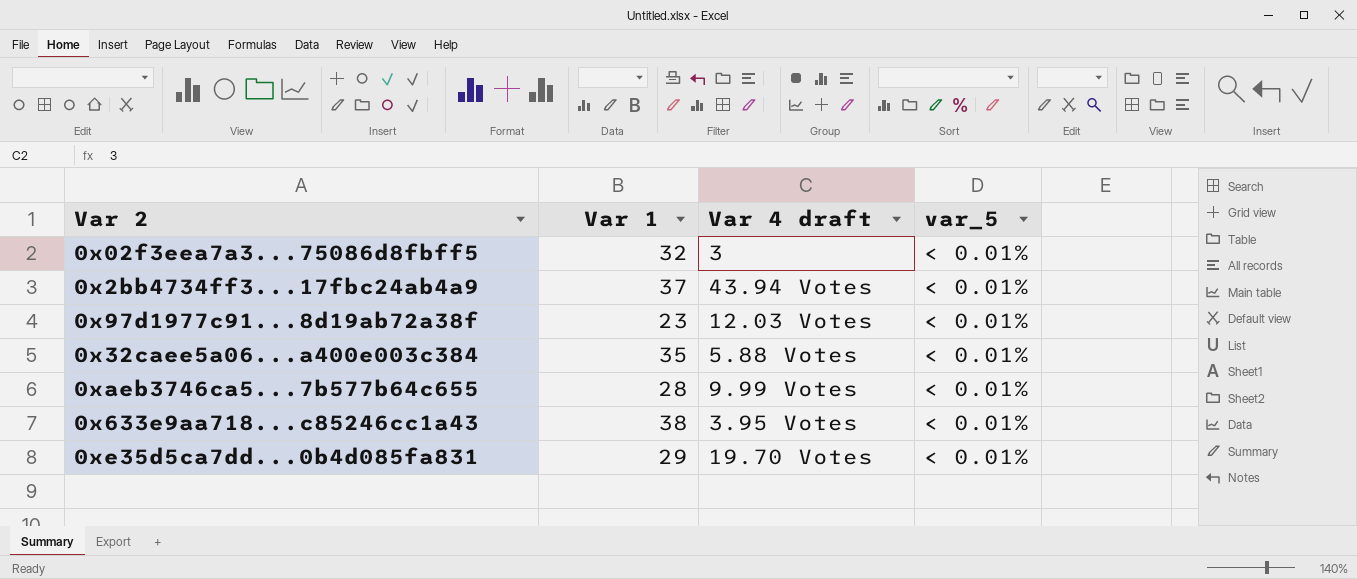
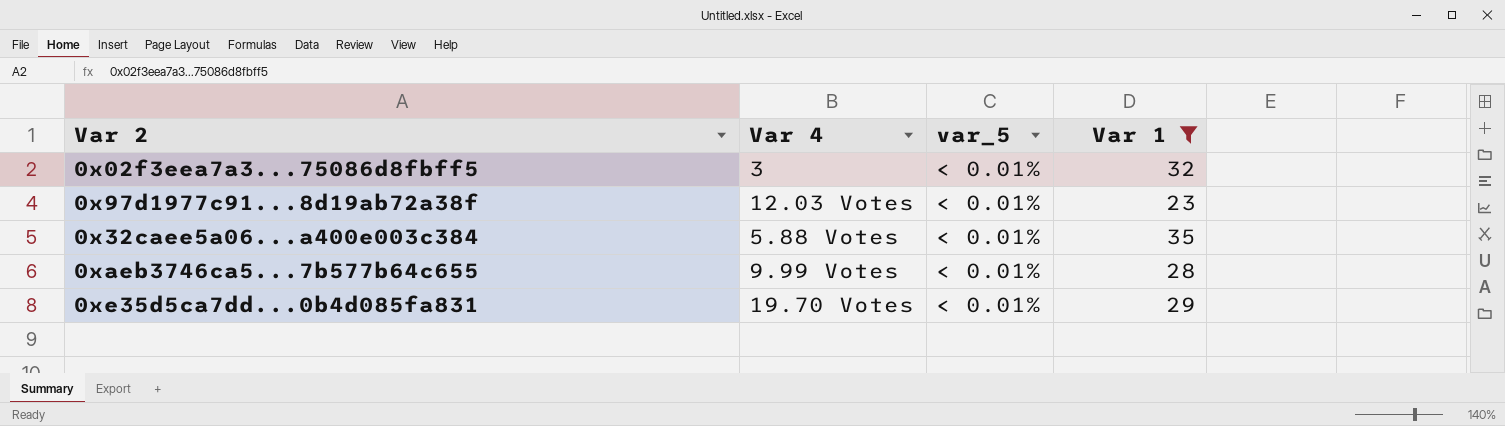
filter: none -> Var 1 <= 35
column name: Var 4 draft -> Var 4
column Var 1 | position: 2 -> 4

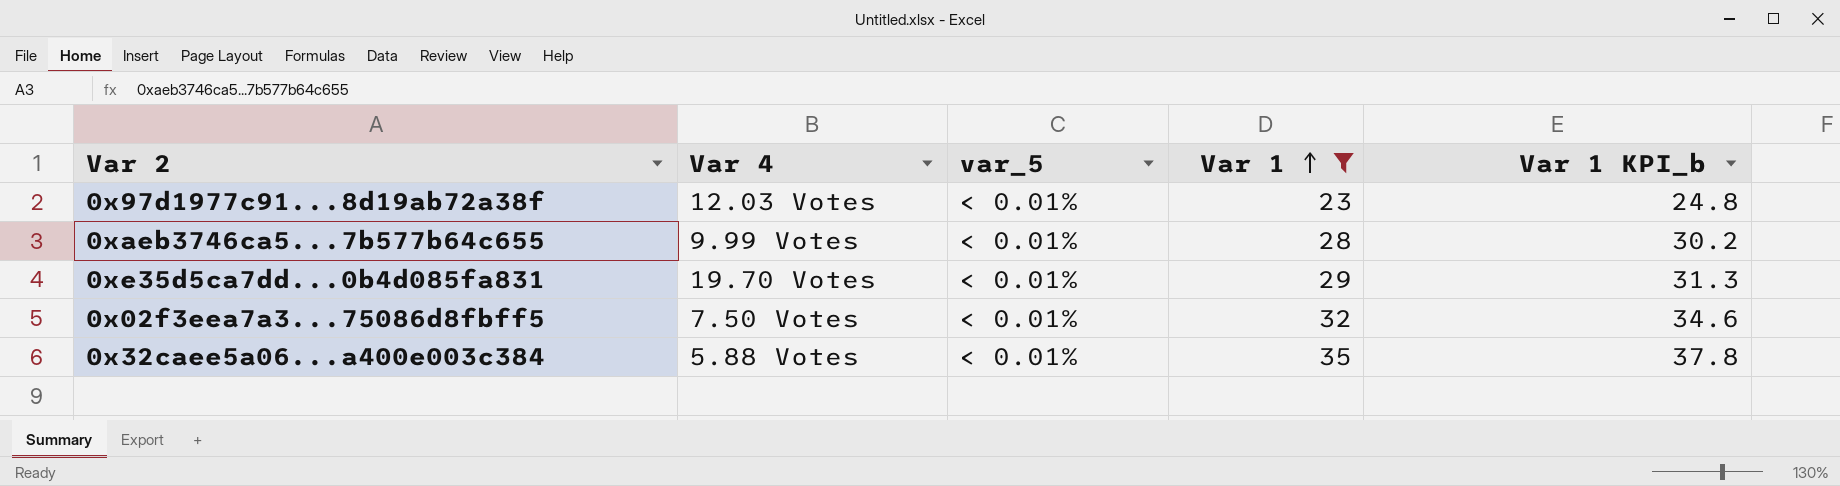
row order: none -> Var 1 ascending
column Var 1 KPI_b | formula: none -> [Var 1] * 1.08
0x02f3eea7a3...75086d8fbff5 | Var 4: 3 -> 7.50 Votes

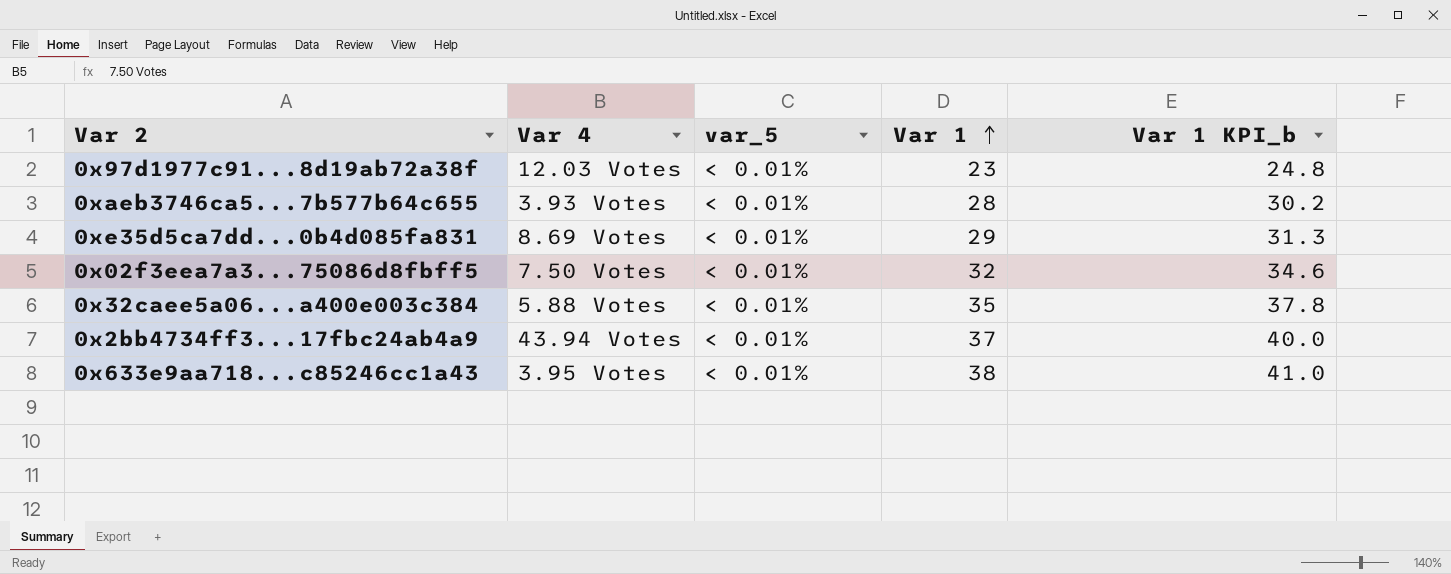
filter: Var 1 <= 35 -> none
0xaeb3746ca5...7b577b64c655 | Var 4: 9.99 Votes -> 3.93 Votes
0xe35d5ca7dd...0b4d085fa831 | Var 4: 19.70 Votes -> 8.69 Votes

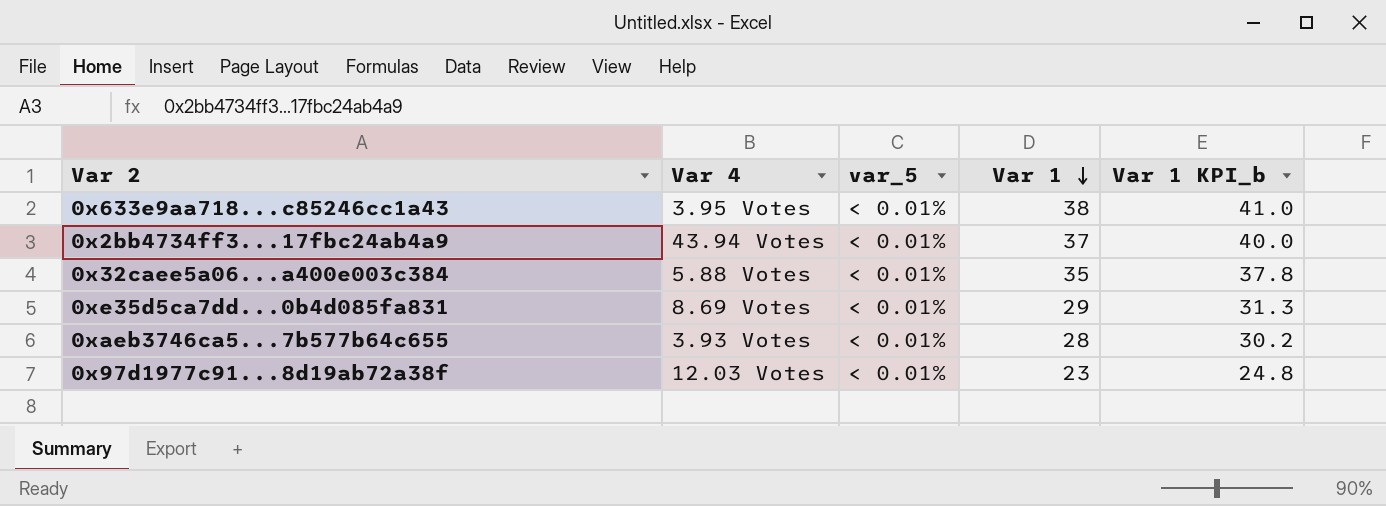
row order: Var 1 ascending -> Var 1 descending
row 0x02f3eea7a3...75086d8fbff5: 7.50 Votes | < 0.01% | 32 | 34.6 -> none

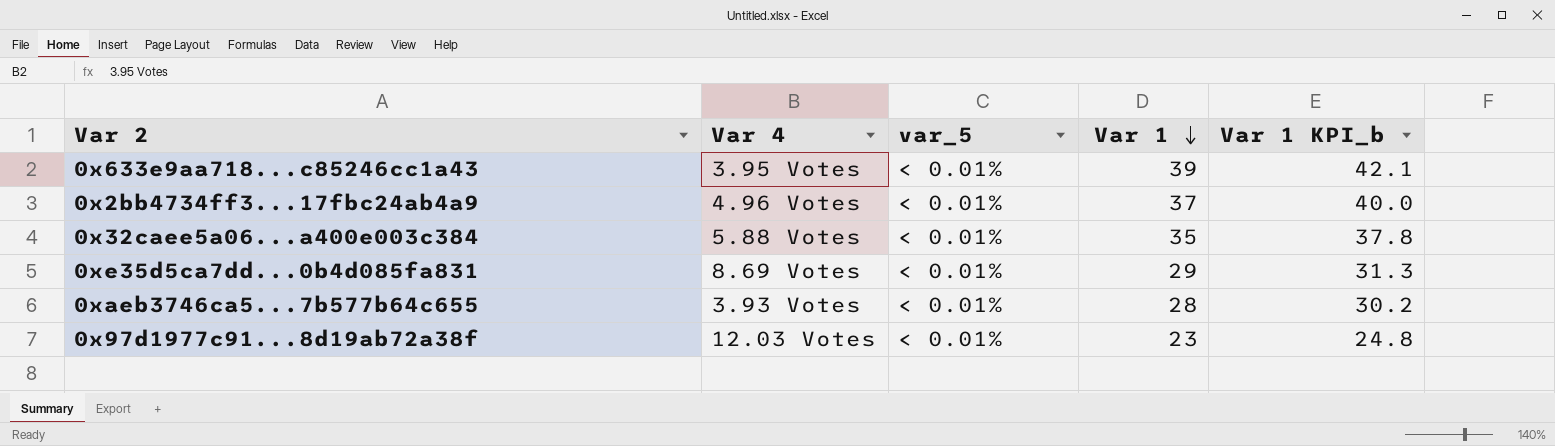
0x633e9aa718...c85246cc1a43 | Var 1: 38 -> 39
0x633e9aa718...c85246cc1a43 | Var 1 KPI_b: 41.0 -> 42.1
0x2bb4734ff3...17fbc24ab4a9 | Var 4: 43.94 Votes -> 4.96 Votes

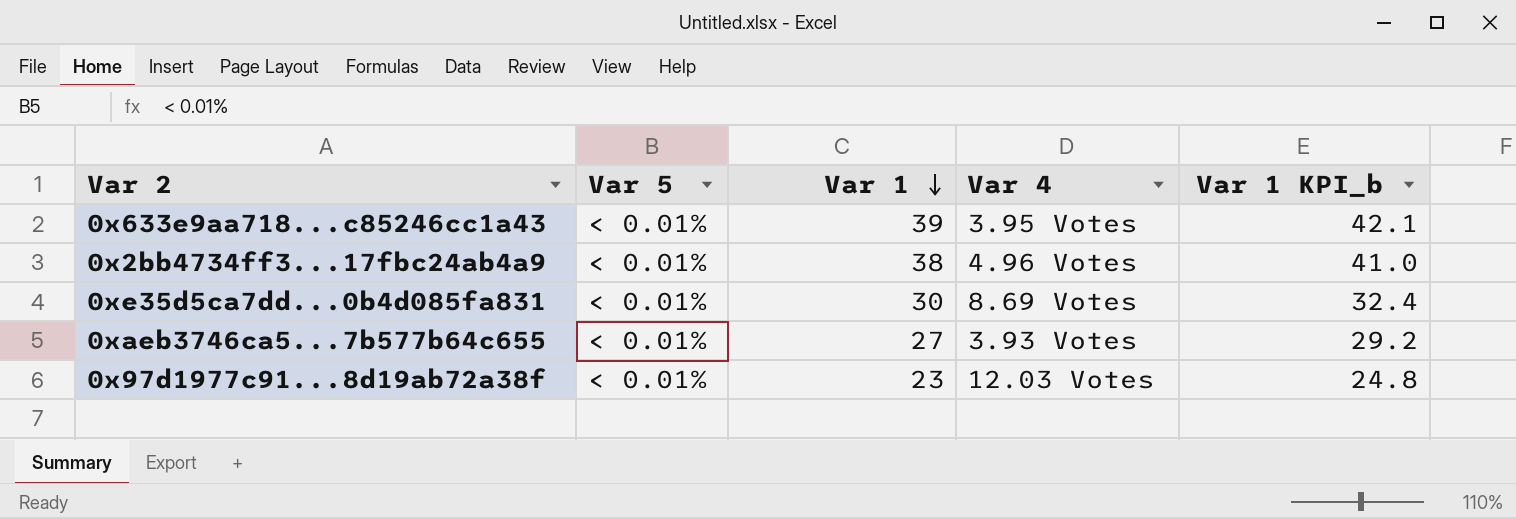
column name: var_5 -> Var 5
column Var 4 | position: 2 -> 4
row 0x32caee5a06...a400e003c384: 5.88 Votes | < 0.01% | 35 | 37.8 -> none
0x2bb4734ff3...17fbc24ab4a9 | Var 1: 37 -> 38
0x2bb4734ff3...17fbc24ab4a9 | Var 1 KPI_b: 40.0 -> 41.0
0xe35d5ca7dd...0b4d085fa831 | Var 1: 29 -> 30
0xe35d5ca7dd...0b4d085fa831 | Var 1 KPI_b: 31.3 -> 32.4
0xaeb3746ca5...7b577b64c655 | Var 1: 28 -> 27
0xaeb3746ca5...7b577b64c655 | Var 1 KPI_b: 30.2 -> 29.2

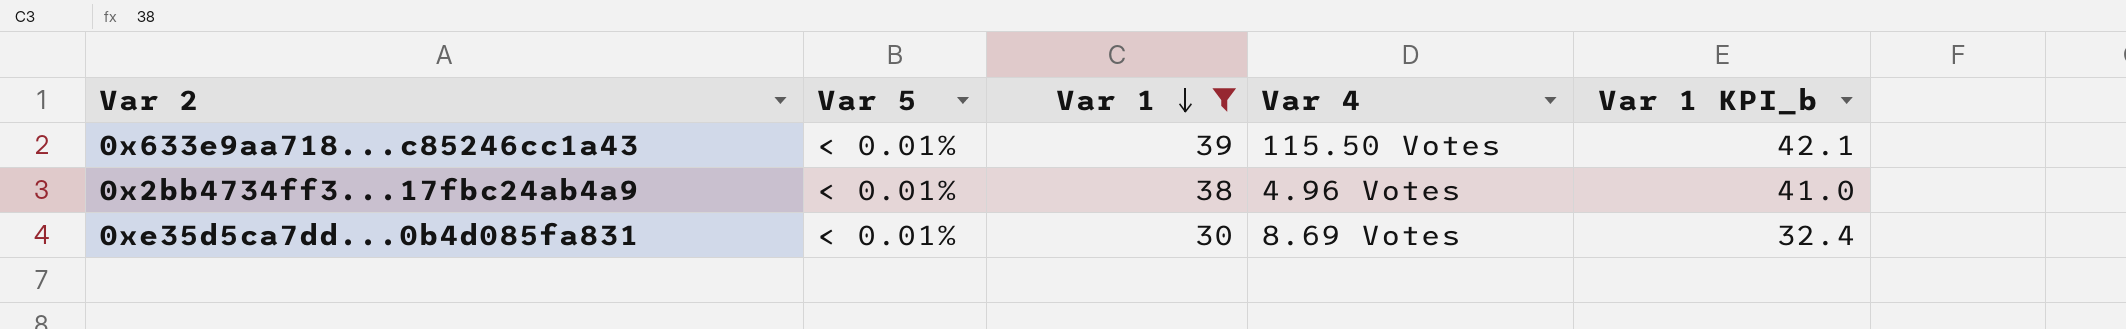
filter: none -> Var 1 >= 30
0x633e9aa718...c85246cc1a43 | Var 4: 3.95 Votes -> 115.50 Votes

